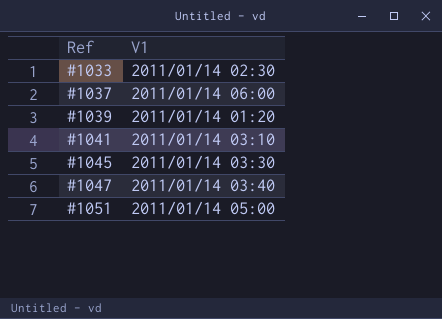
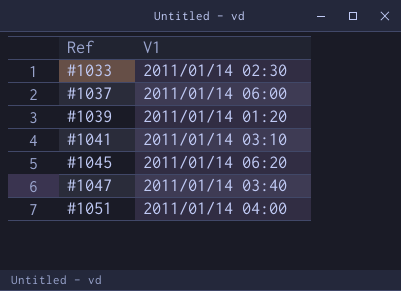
#1045 | V1: 2011/01/14 03:30 -> 2011/01/14 06:20
#1051 | V1: 2011/01/14 05:00 -> 2011/01/14 04:00

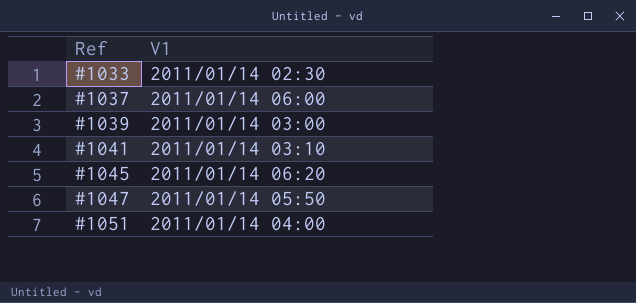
#1039 | V1: 2011/01/14 01:20 -> 2011/01/14 03:00
#1047 | V1: 2011/01/14 03:40 -> 2011/01/14 05:50

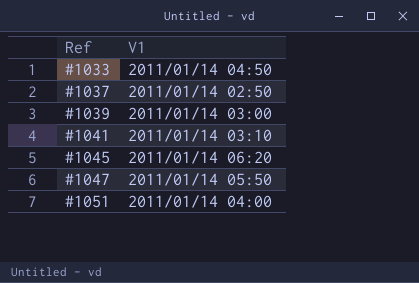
#1033 | V1: 2011/01/14 02:30 -> 2011/01/14 04:50
#1037 | V1: 2011/01/14 06:00 -> 2011/01/14 02:50

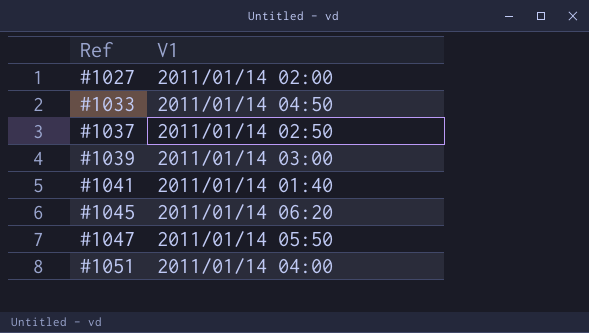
row #1027: none -> 2011/01/14 02:00
#1041 | V1: 2011/01/14 03:10 -> 2011/01/14 01:40

